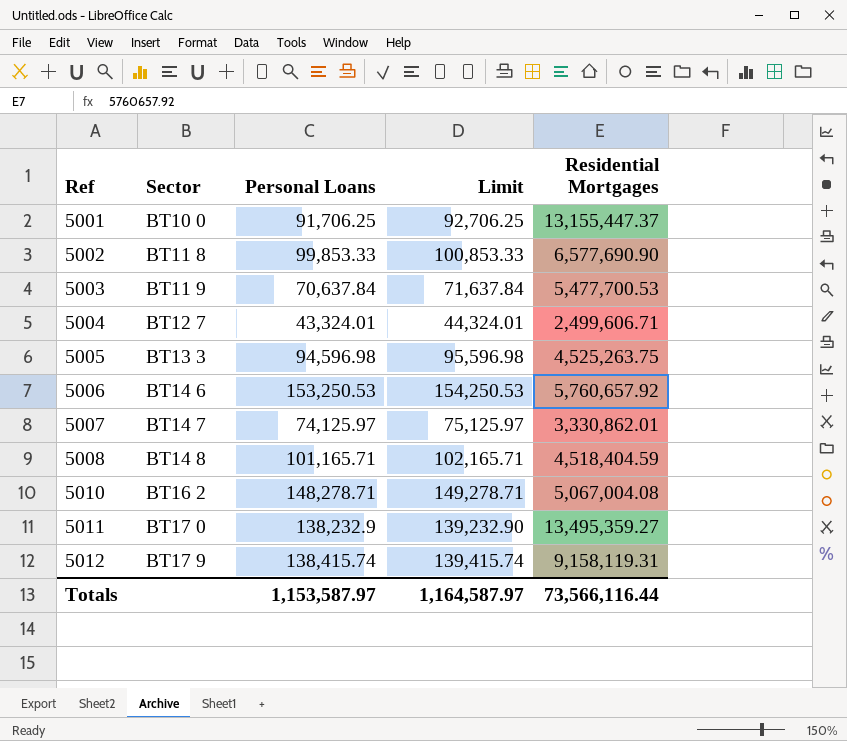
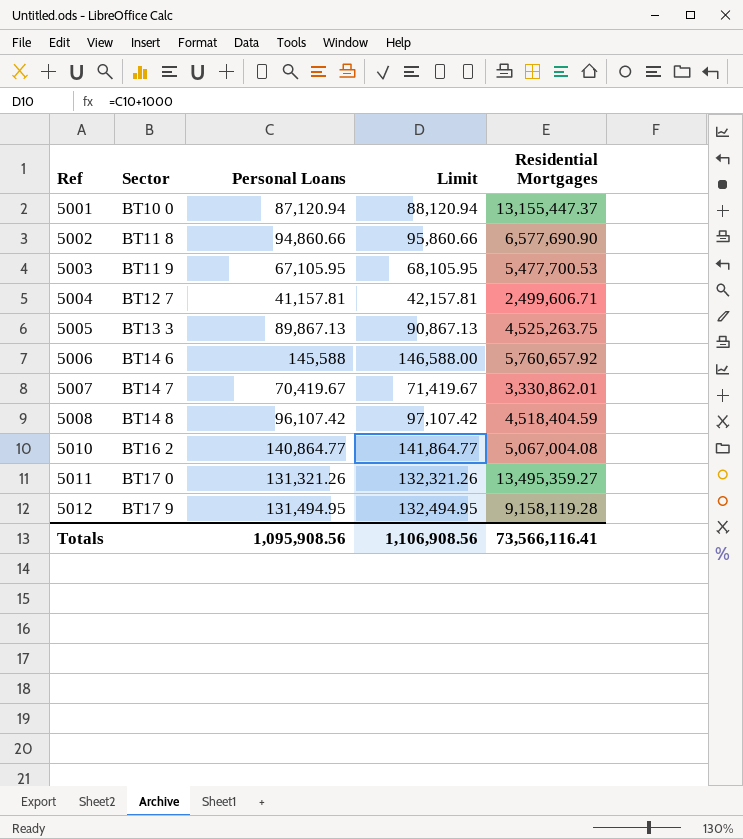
5001 | Personal Loans: 91,706.25 -> 87,120.94
5001 | Limit: 92,706.25 -> 88,120.94
5002 | Personal Loans: 99,853.33 -> 94,860.66
5002 | Limit: 100,853.33 -> 95,860.66
5003 | Personal Loans: 70,637.84 -> 67,105.95
5003 | Limit: 71,637.84 -> 68,105.95
5004 | Personal Loans: 43,324.01 -> 41,157.81
5004 | Limit: 44,324.01 -> 42,157.81
5005 | Personal Loans: 94,596.98 -> 89,867.13
5005 | Limit: 95,596.98 -> 90,867.13
5006 | Personal Loans: 153,250.53 -> 145,588
5006 | Limit: 154,250.53 -> 146,588.00
5007 | Personal Loans: 74,125.97 -> 70,419.67
5007 | Limit: 75,125.97 -> 71,419.67
5008 | Personal Loans: 101,165.71 -> 96,107.42
5008 | Limit: 102,165.71 -> 97,107.42
5010 | Personal Loans: 148,278.71 -> 140,864.77
5010 | Limit: 149,278.71 -> 141,864.77
5011 | Personal Loans: 138,232.9 -> 131,321.26
5011 | Limit: 139,232.90 -> 132,321.26
5012 | Personal Loans: 138,415.74 -> 131,494.95
5012 | Limit: 139,415.74 -> 132,494.95
5012 | Residential Mortgages: 9,158,119.31 -> 9,158,119.28
Totals | Personal Loans: 1,153,587.97 -> 1,095,908.56
Totals | Limit: 1,164,587.97 -> 1,106,908.56
Totals | Residential Mortgages: 73,566,116.44 -> 73,566,116.41

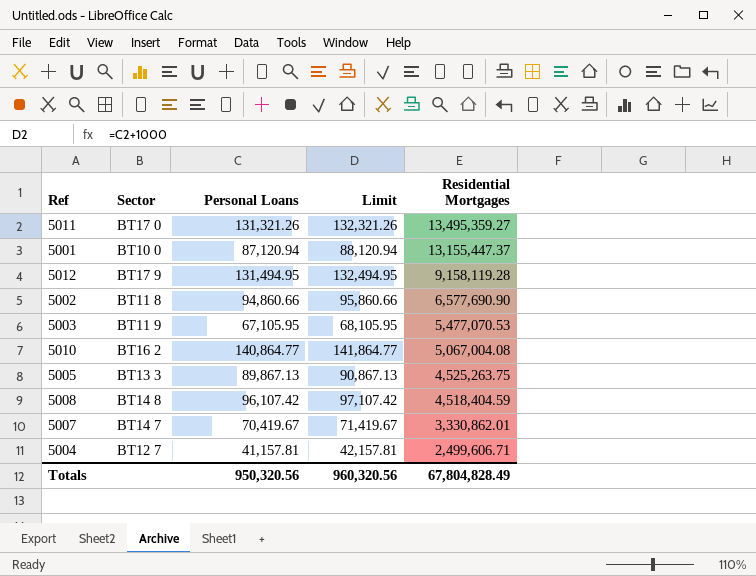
row order: Ref ascending -> Residential Mortgages descending
row 5006: BT14 6 | 145,588 | 146,588.00 | 5,760,657.92 -> none
5003 | Residential Mortgages: 5,477,700.53 -> 5,477,070.53
Totals | Personal Loans: 1,095,908.56 -> 950,320.56
Totals | Limit: 1,106,908.56 -> 960,320.56
Totals | Residential Mortgages: 73,566,116.41 -> 67,804,828.49

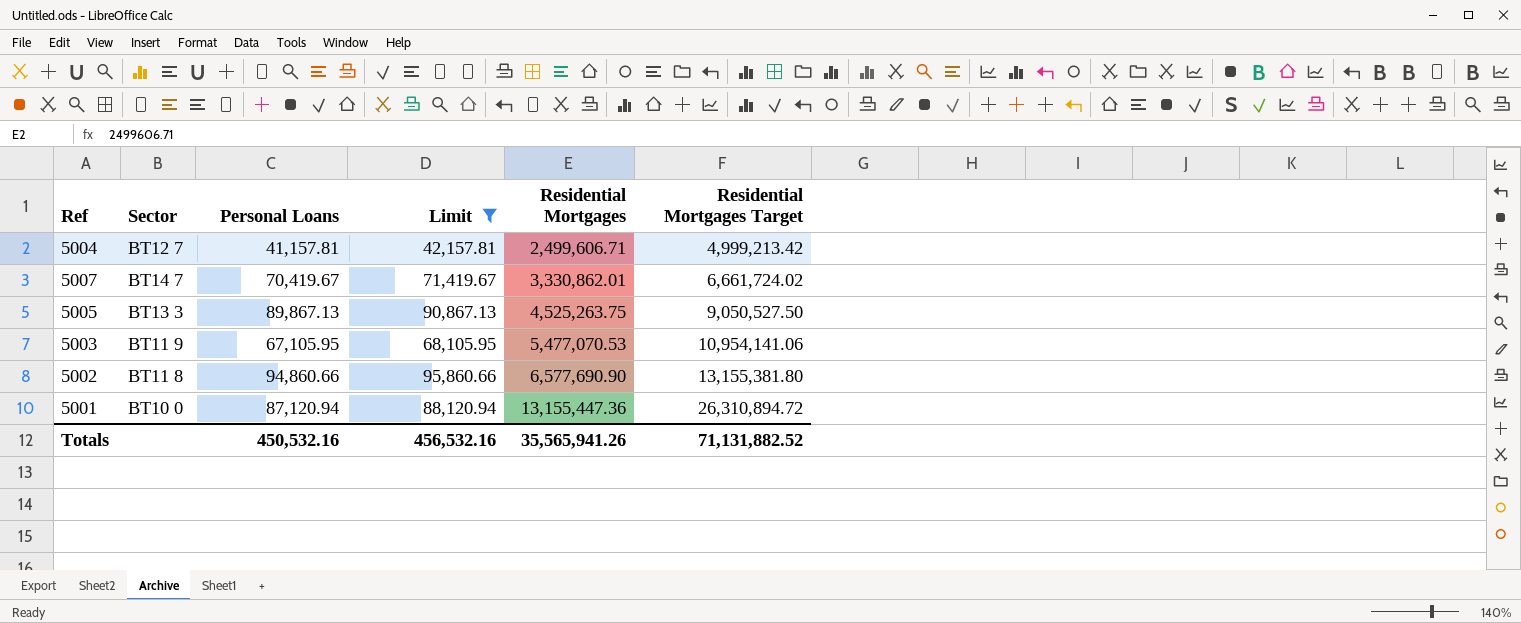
filter: none -> Limit <= 95,860.66
row order: Residential Mortgages descending -> Residential Mortgages ascending
column Residential Mortgages Target | formula: none -> [Residential Mortgages] * 2
5001 | Residential Mortgages: 13,155,447.37 -> 13,155,447.36
Totals | Personal Loans: 950,320.56 -> 450,532.16
Totals | Limit: 960,320.56 -> 456,532.16
Totals | Residential Mortgages: 67,804,828.49 -> 35,565,941.26

